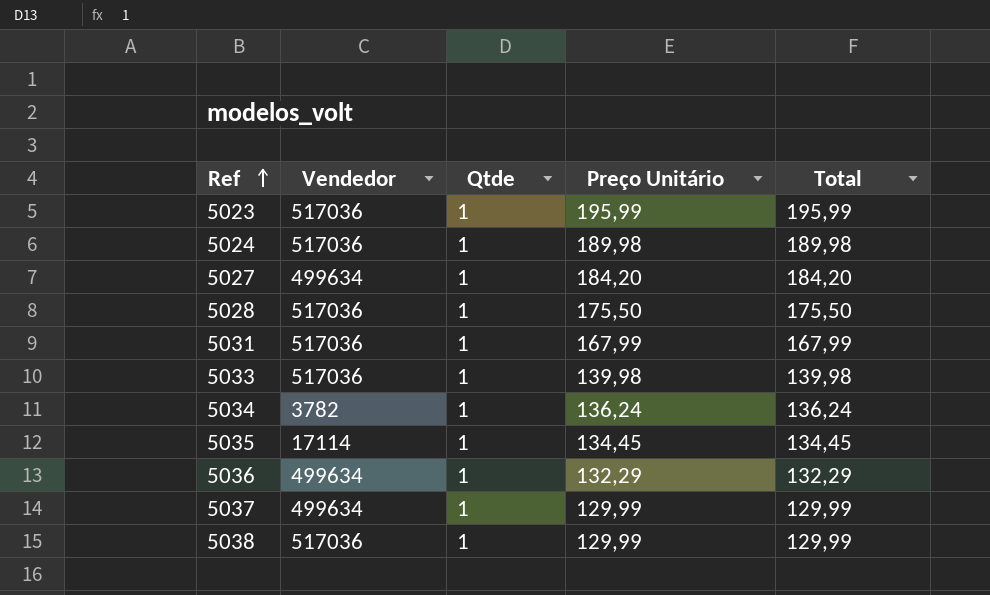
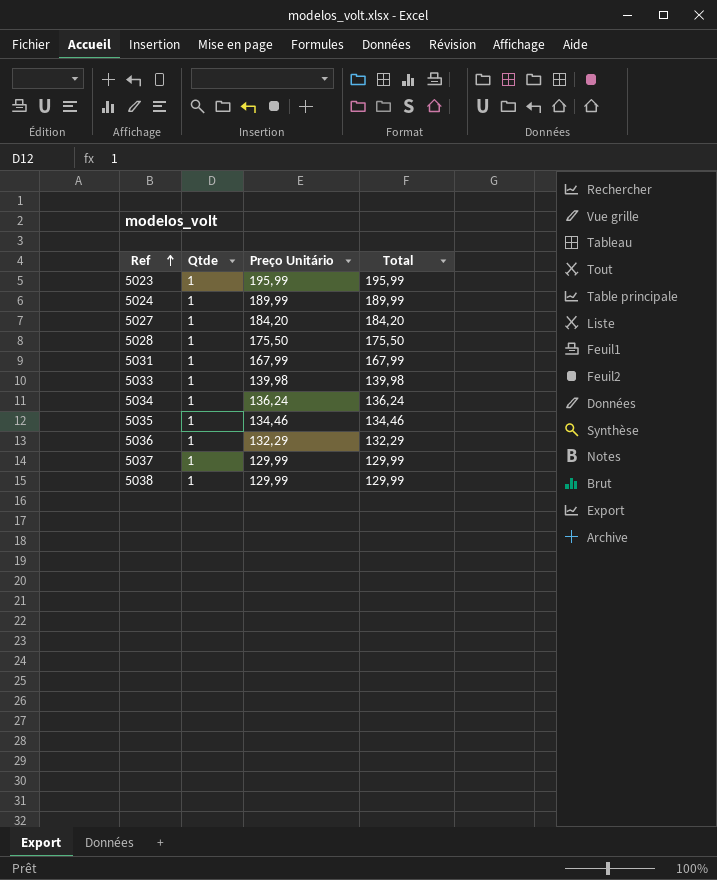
column Vendedor | position: 2 -> none
5024 | Preço Unitário: 189,98 -> 189,99
5024 | Total: 189,98 -> 189,99
5035 | Preço Unitário: 134,45 -> 134,46
5035 | Total: 134,45 -> 134,46

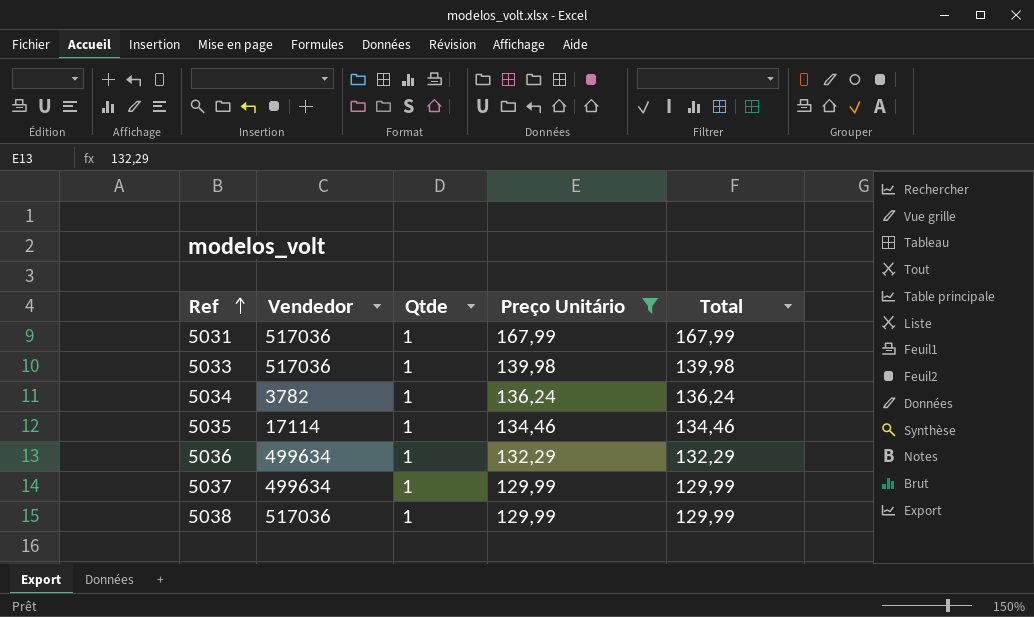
filter: none -> Preço Unitário <= 167,99
column Vendedor | position: none -> 2

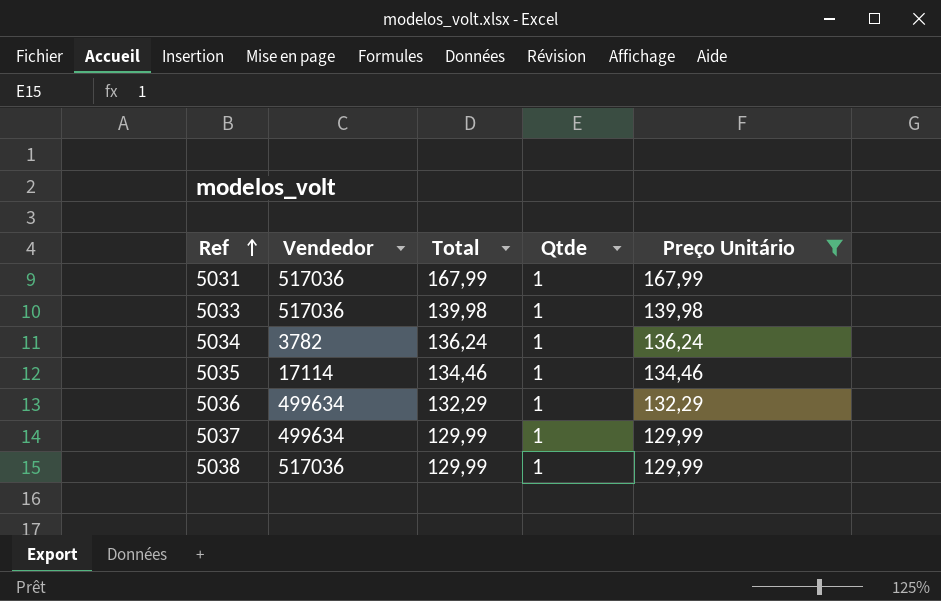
column Total | position: 5 -> 3

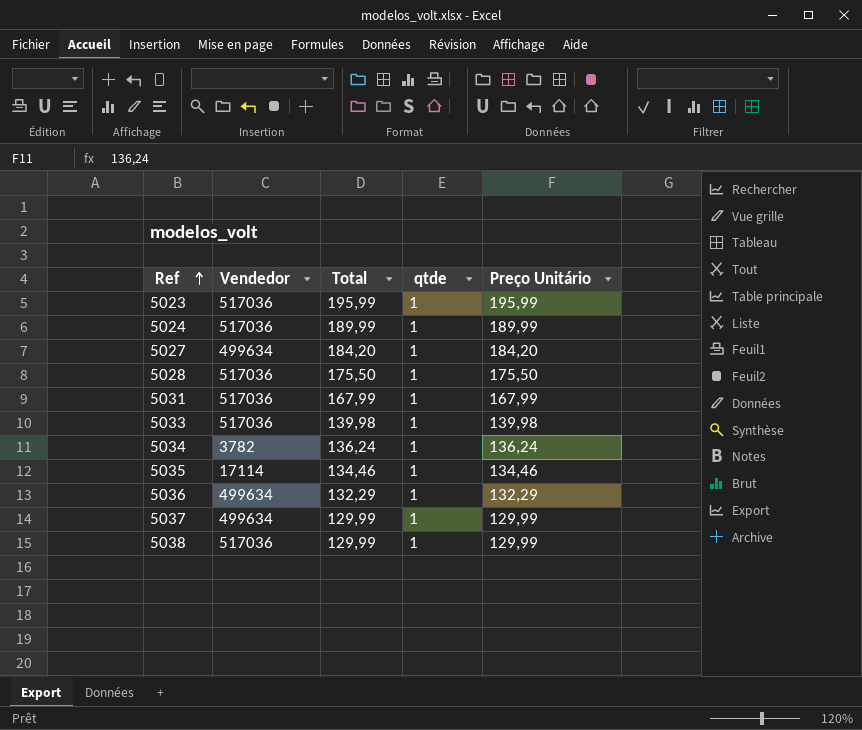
filter: Preço Unitário <= 167,99 -> none
column name: Qtde -> qtde

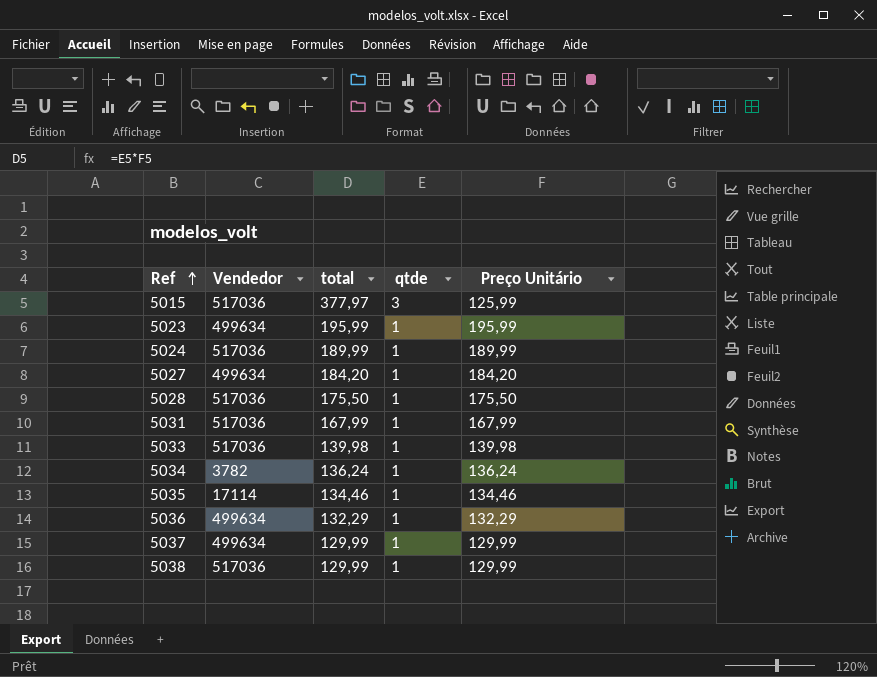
column name: Total -> total
row 5015: none -> 517036 | 377,97 | 3 | 125,99
5023 | Vendedor: 517036 -> 499634

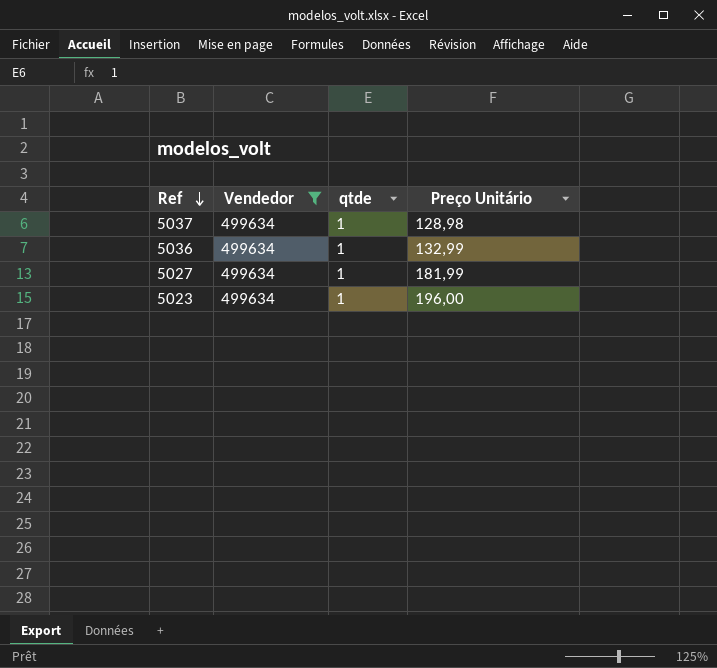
filter: none -> Vendedor = 499634
row order: Ref ascending -> Ref descending
column total | formula: [qtde] * [Preço Unitário] -> none
5037 | Preço Unitário: 129,99 -> 128,98
5036 | Preço Unitário: 132,29 -> 132,99
5027 | Preço Unitário: 184,20 -> 181,99
5023 | Preço Unitário: 195,99 -> 196,00

